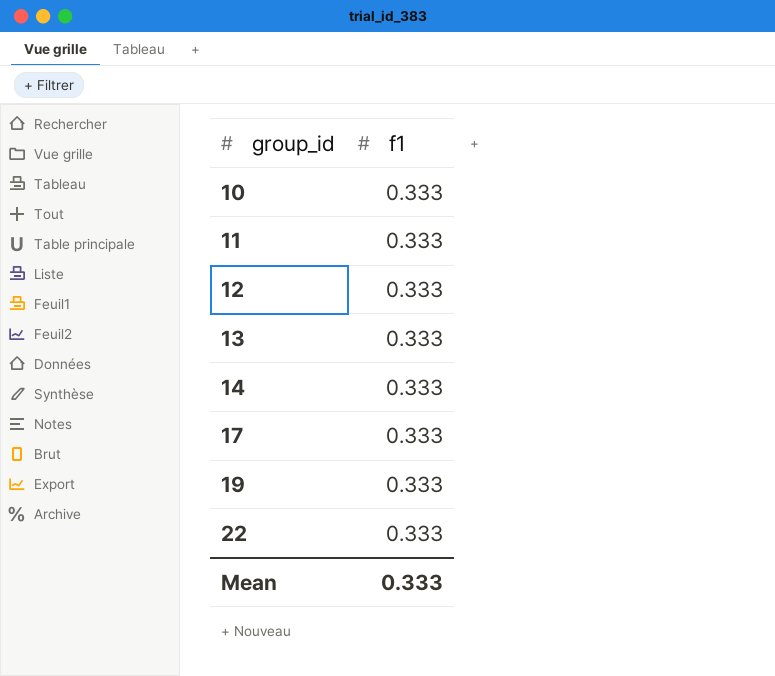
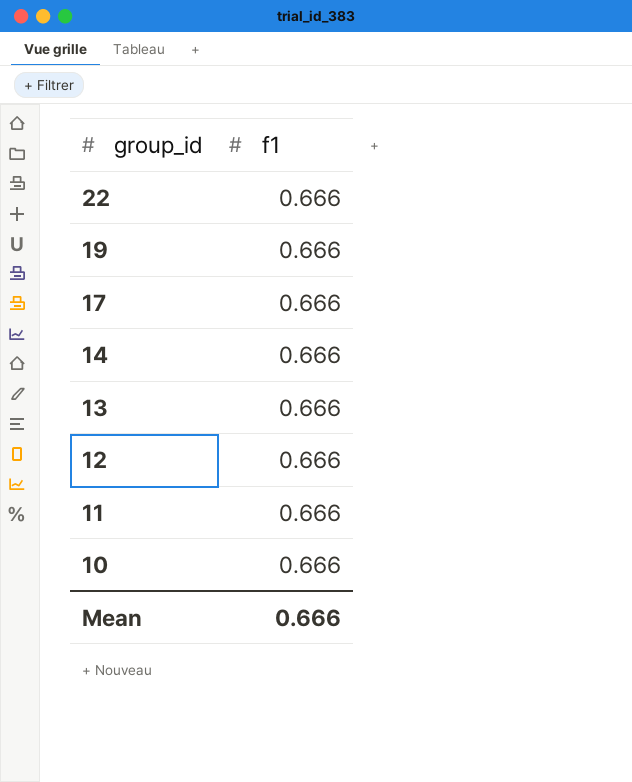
row order: group_id ascending -> group_id descending
22 | f1: 0.333 -> 0.666
19 | f1: 0.333 -> 0.666
17 | f1: 0.333 -> 0.666
14 | f1: 0.333 -> 0.666
13 | f1: 0.333 -> 0.666
12 | f1: 0.333 -> 0.666
11 | f1: 0.333 -> 0.666
10 | f1: 0.333 -> 0.666
Mean | f1: 0.333 -> 0.666

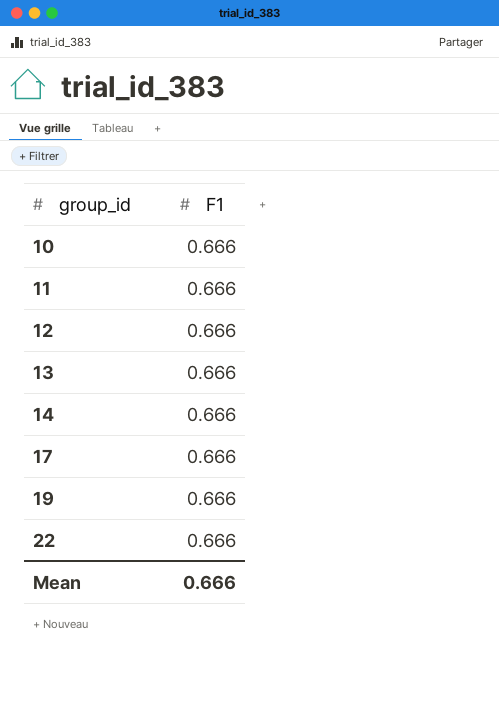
row order: group_id descending -> group_id ascending
column name: f1 -> F1

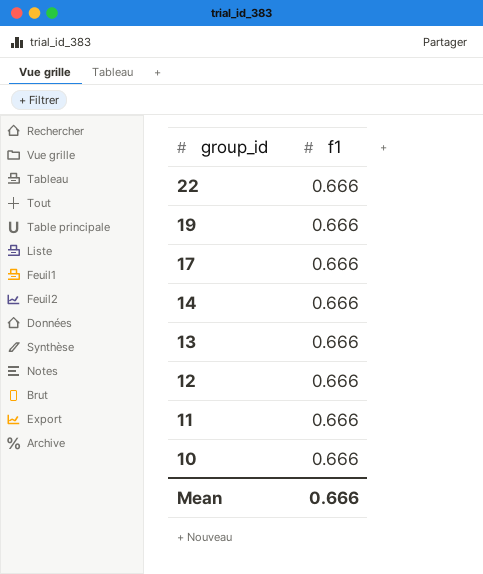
row order: group_id ascending -> group_id descending
column name: F1 -> f1

